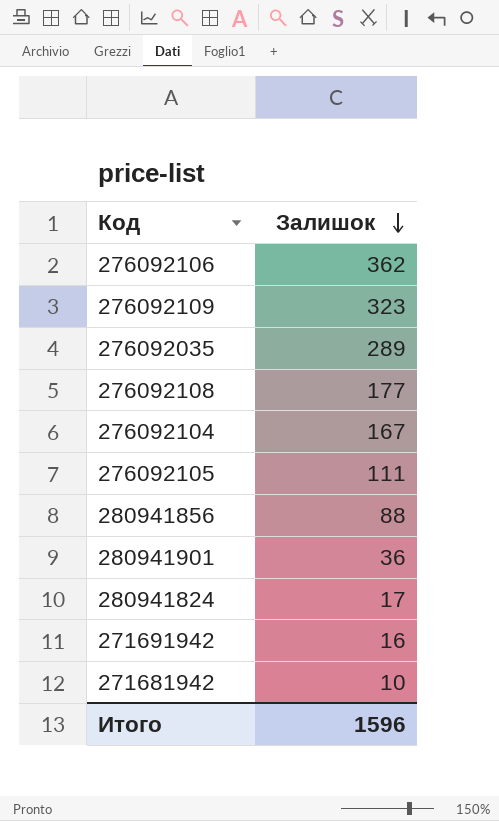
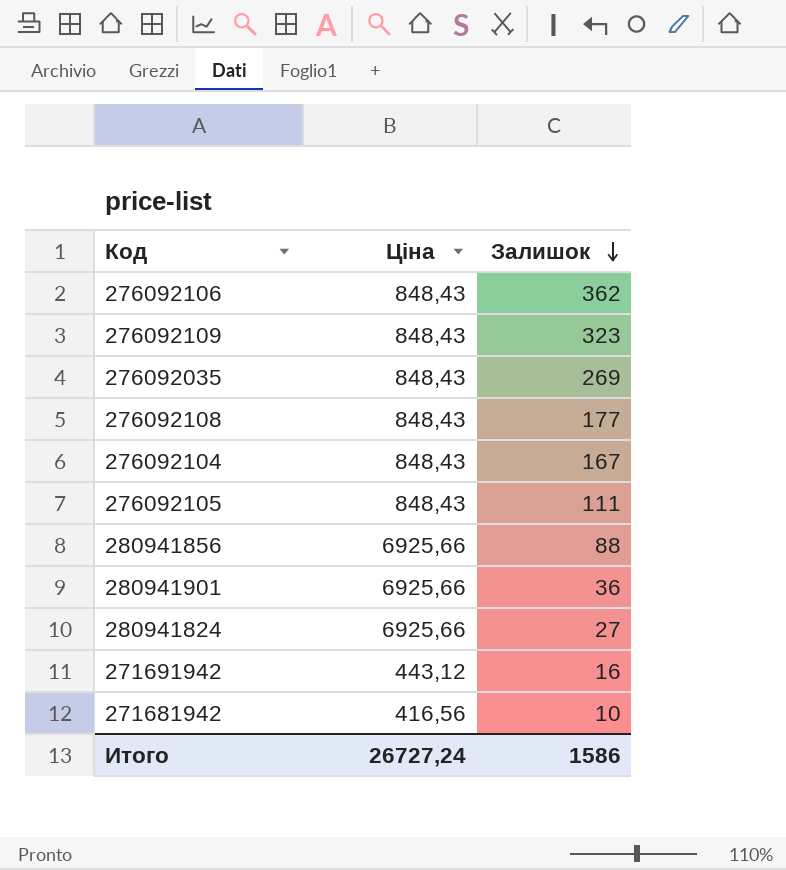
column Ціна | position: none -> 2
276092035 | Залишок: 289 -> 269
280941824 | Залишок: 17 -> 27
Итого | Залишок: 1596 -> 1586

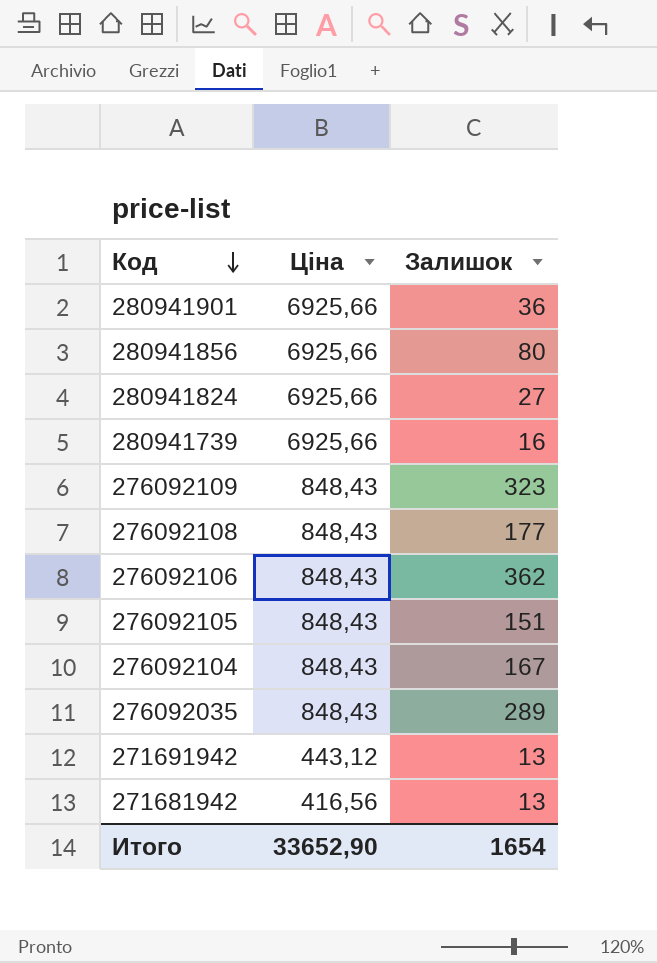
row order: Залишок descending -> Код descending
280941856 | Залишок: 88 -> 80
row 280941739: none -> 6925,66 | 16
276092105 | Залишок: 111 -> 151
276092035 | Залишок: 269 -> 289
271691942 | Залишок: 16 -> 13
271681942 | Залишок: 10 -> 13
Итого | Ціна: 26727,24 -> 33652,90
Итого | Залишок: 1586 -> 1654

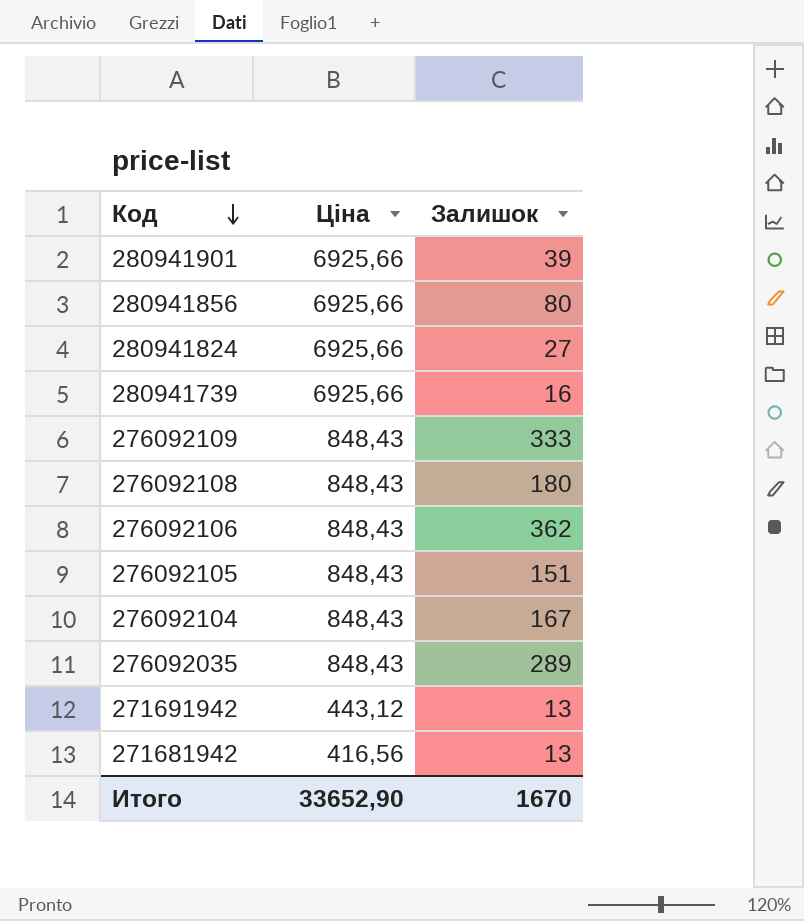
280941901 | Залишок: 36 -> 39
276092109 | Залишок: 323 -> 333
276092108 | Залишок: 177 -> 180
Итого | Залишок: 1654 -> 1670

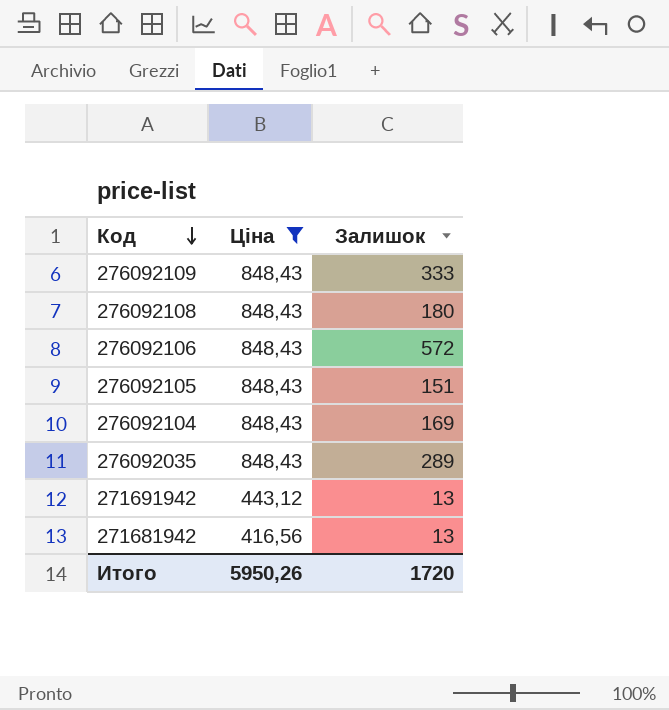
filter: none -> Ціна != 6925,66
276092106 | Залишок: 362 -> 572
276092104 | Залишок: 167 -> 169
Итого | Ціна: 33652,90 -> 5950,26
Итого | Залишок: 1670 -> 1720

